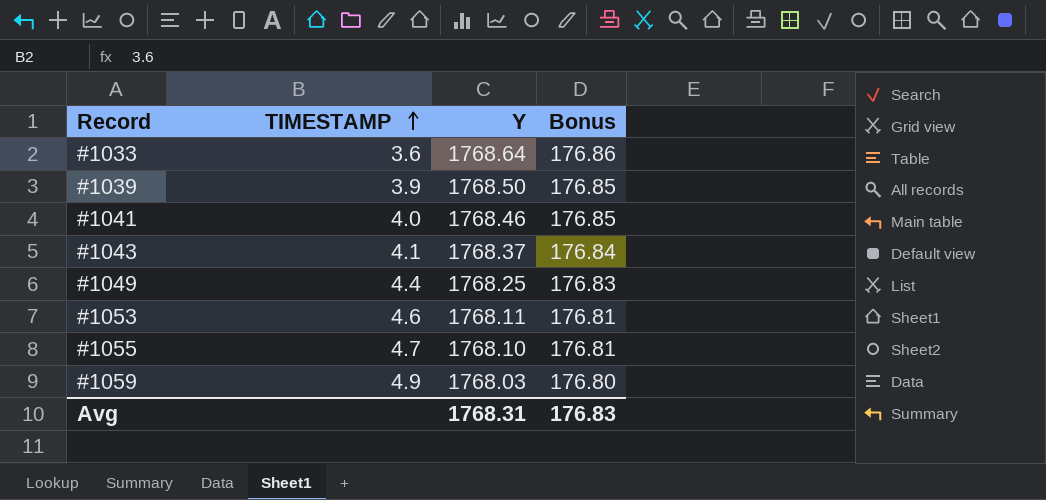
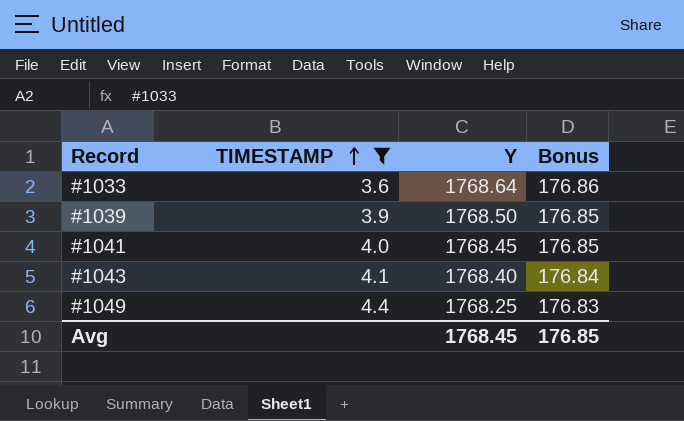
filter: none -> TIMESTAMP <= 4.4
#1041 | Y: 1768.46 -> 1768.45
#1043 | Y: 1768.37 -> 1768.40
Avg | Y: 1768.31 -> 1768.45
Avg | Bonus: 176.83 -> 176.85

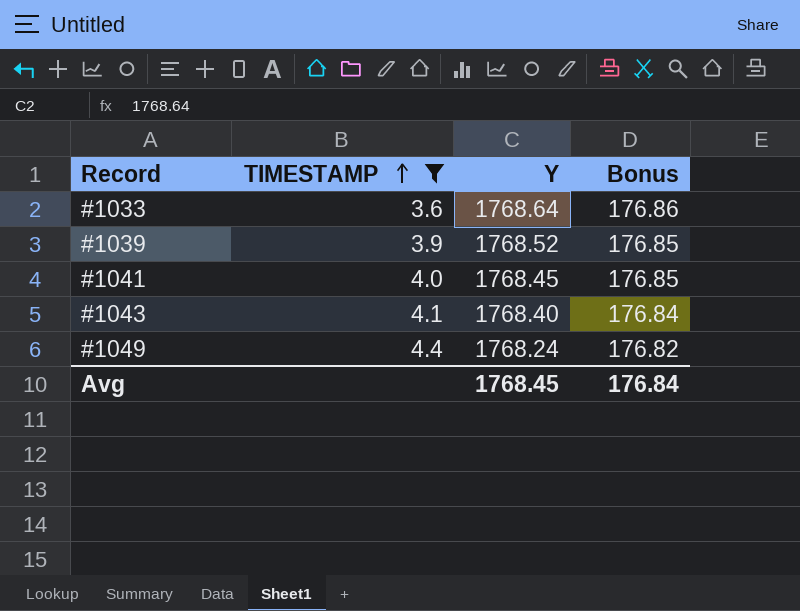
#1039 | Y: 1768.50 -> 1768.52
#1049 | Y: 1768.25 -> 1768.24
#1049 | Bonus: 176.83 -> 176.82
Avg | Bonus: 176.85 -> 176.84

